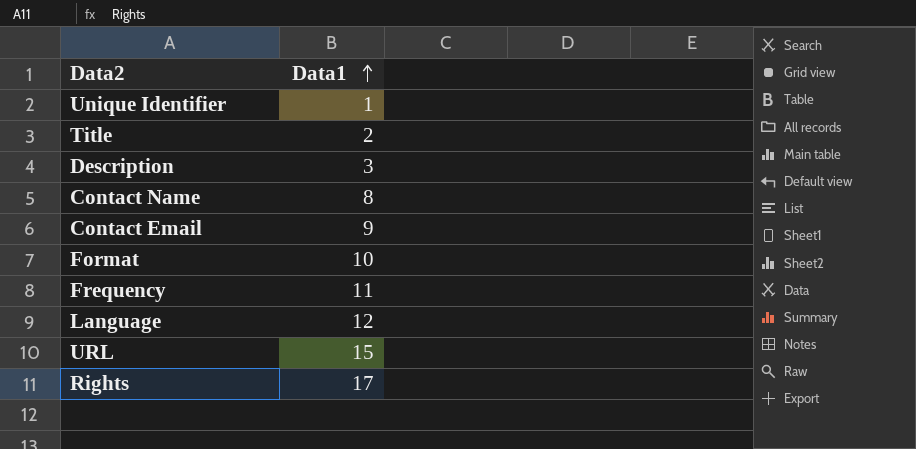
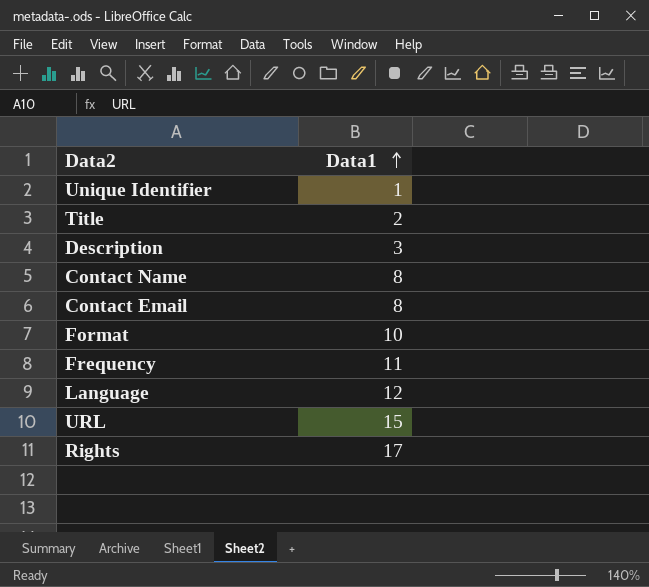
Contact Email | Data1: 9 -> 8

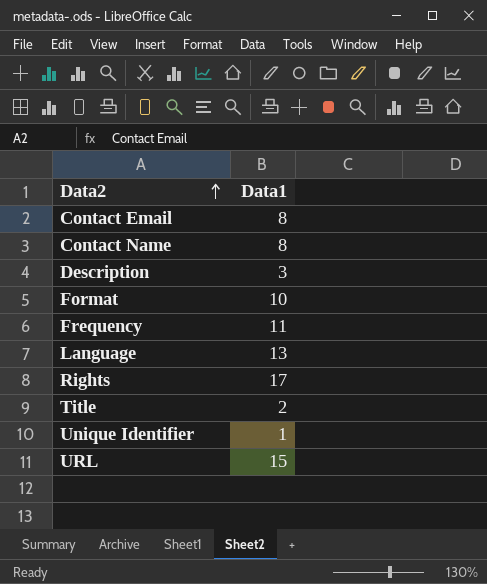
row order: Data1 ascending -> Data2 ascending
Language | Data1: 12 -> 13

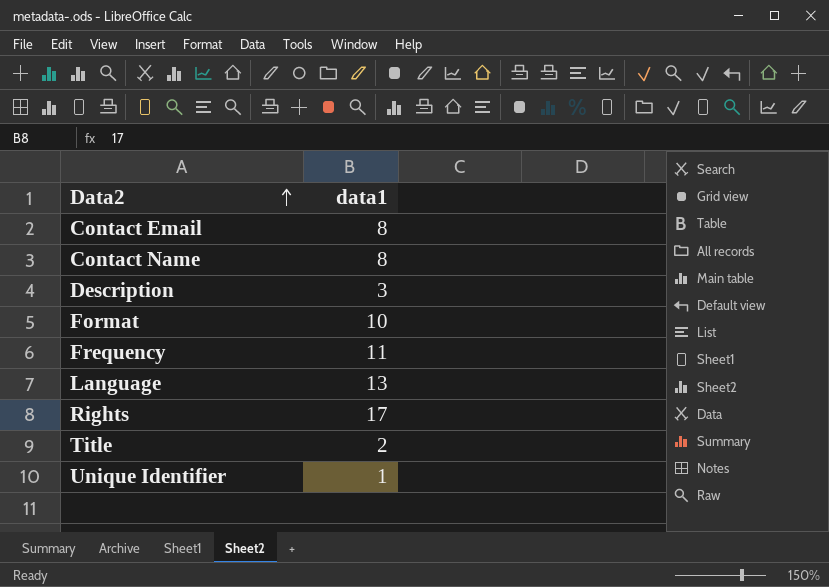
column name: Data1 -> data1
row URL: 15 -> none

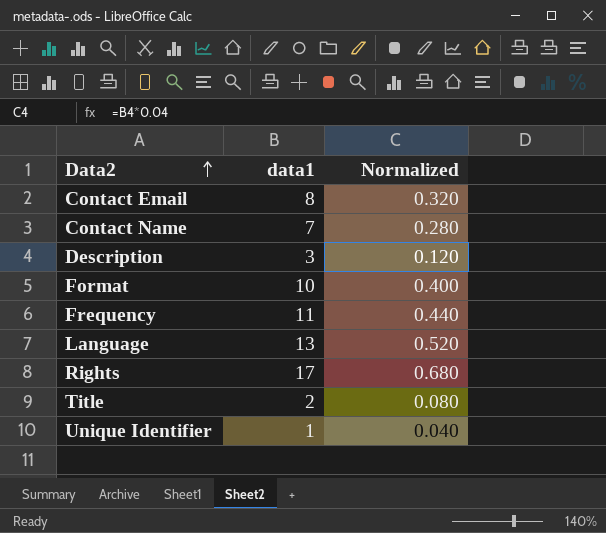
column Normalized | formula: none -> [data1] * 0.04
Contact Name | data1: 8 -> 7

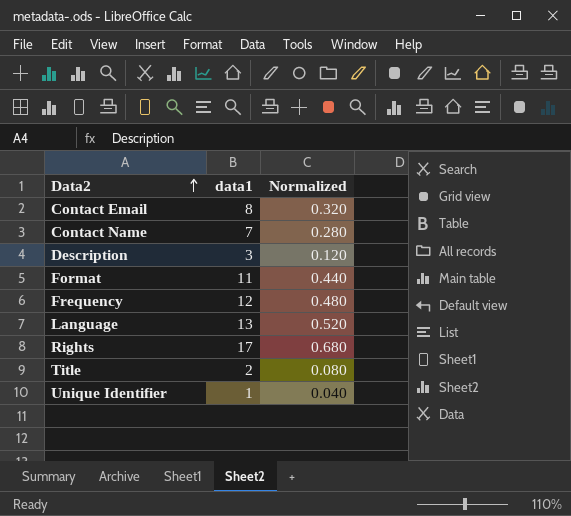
Format | data1: 10 -> 11
Format | Normalized: 0.400 -> 0.440
Frequency | data1: 11 -> 12
Frequency | Normalized: 0.440 -> 0.480

